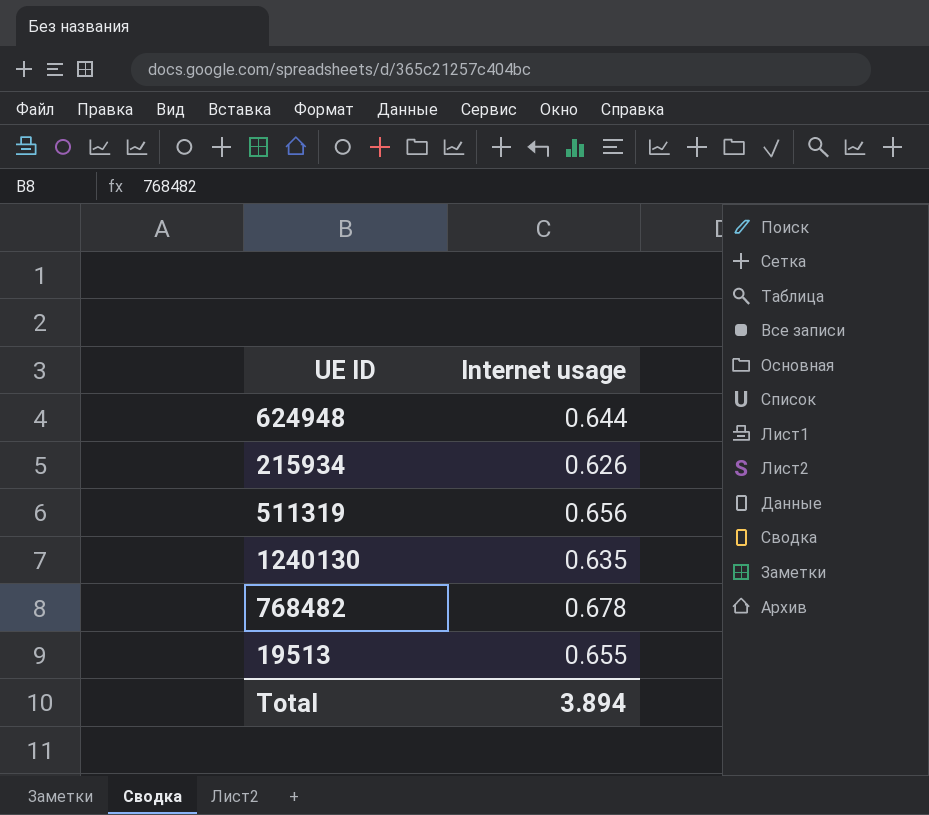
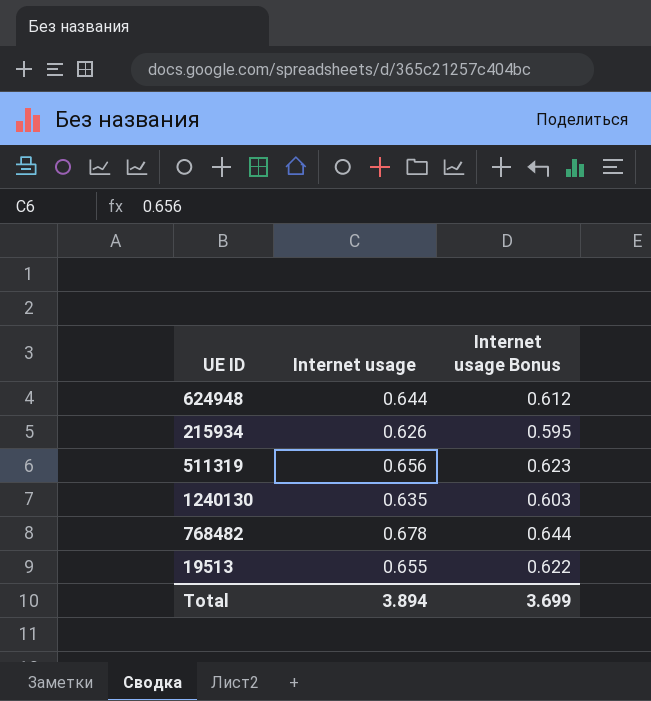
column Internet usage Bonus | formula: none -> [Internet usage] * 0.95

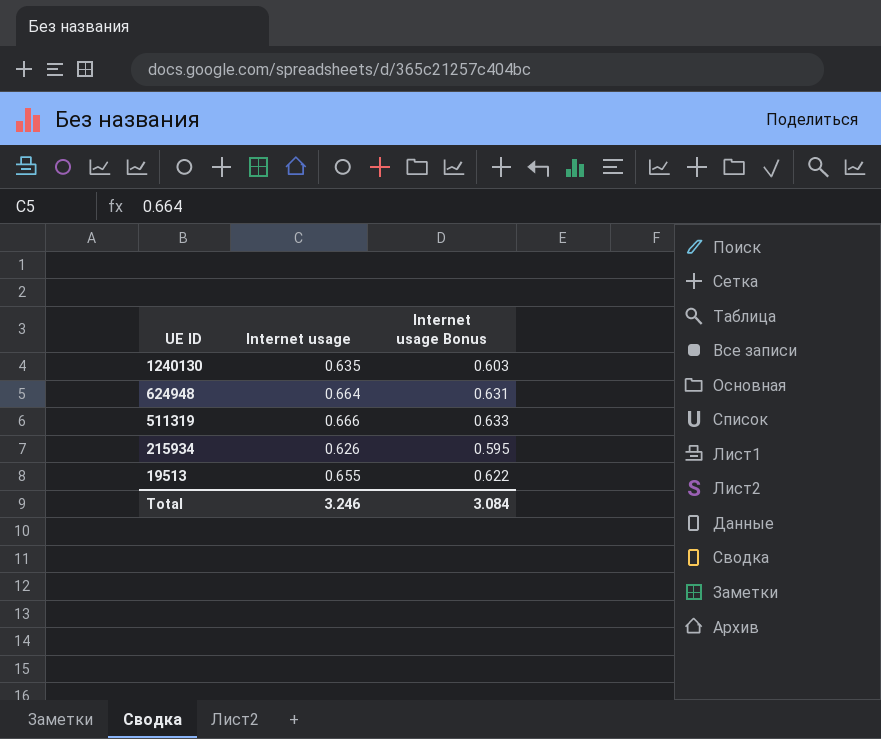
row order: none -> UE ID descending
row 768482: 0.678 | 0.644 -> none
624948 | Internet usage: 0.644 -> 0.664
624948 | Internet usage Bonus: 0.612 -> 0.631
511319 | Internet usage: 0.656 -> 0.666
511319 | Internet usage Bonus: 0.623 -> 0.633
Total | Internet usage: 3.894 -> 3.246
Total | Internet usage Bonus: 3.699 -> 3.084

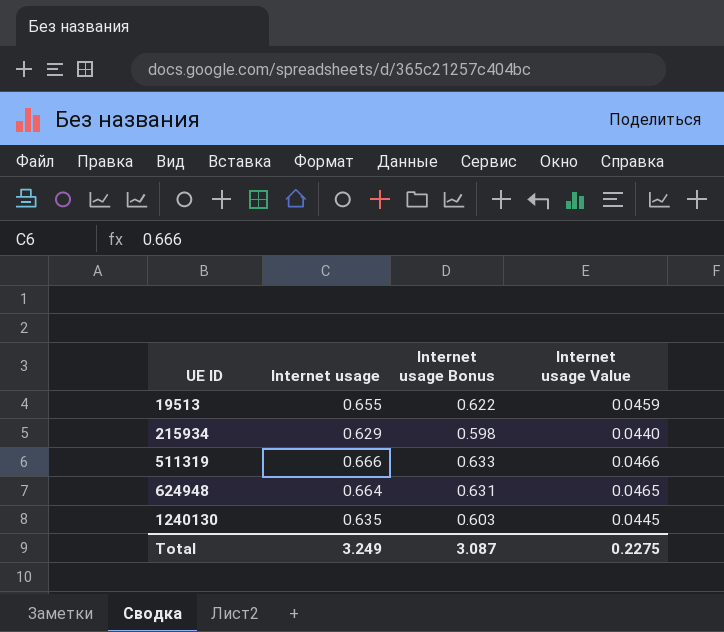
row order: UE ID descending -> UE ID ascending
column Internet usage Value | formula: none -> [Internet usage] * 0.07
215934 | Internet usage: 0.626 -> 0.629
215934 | Internet usage Bonus: 0.595 -> 0.598
Total | Internet usage: 3.246 -> 3.249
Total | Internet usage Bonus: 3.084 -> 3.087

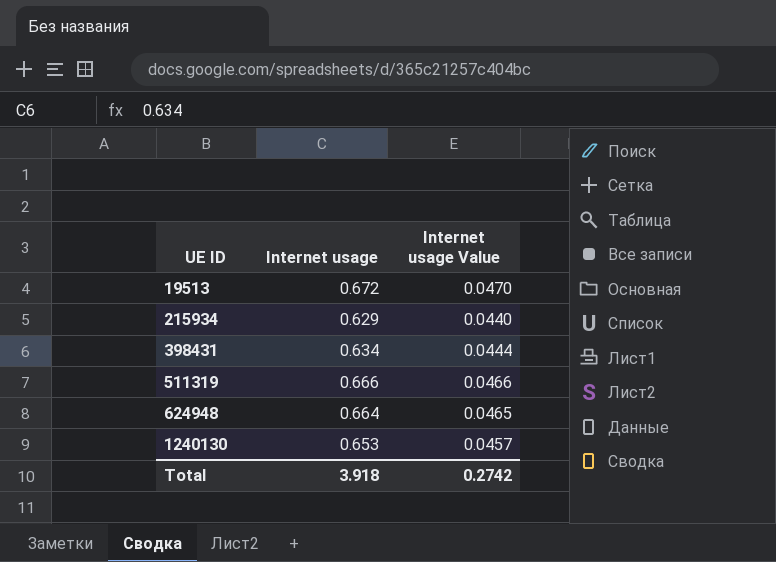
column Internet usage Bonus | formula: [Internet usage] * 0.95 -> none
19513 | Internet usage: 0.655 -> 0.672
19513 | Internet usage Value: 0.0459 -> 0.0470
row 398431: none -> 0.634 | 0.0444
1240130 | Internet usage: 0.635 -> 0.653
1240130 | Internet usage Value: 0.0445 -> 0.0457
Total | Internet usage: 3.249 -> 3.918
Total | Internet usage Value: 0.2275 -> 0.2742

